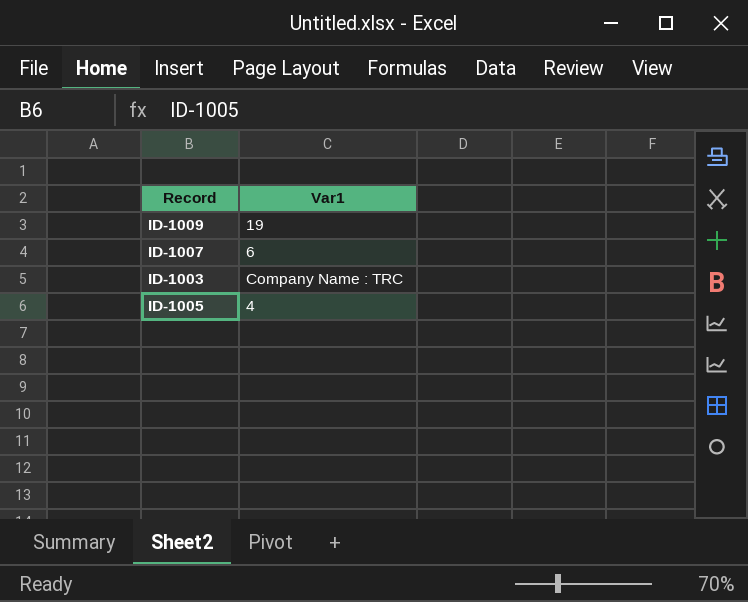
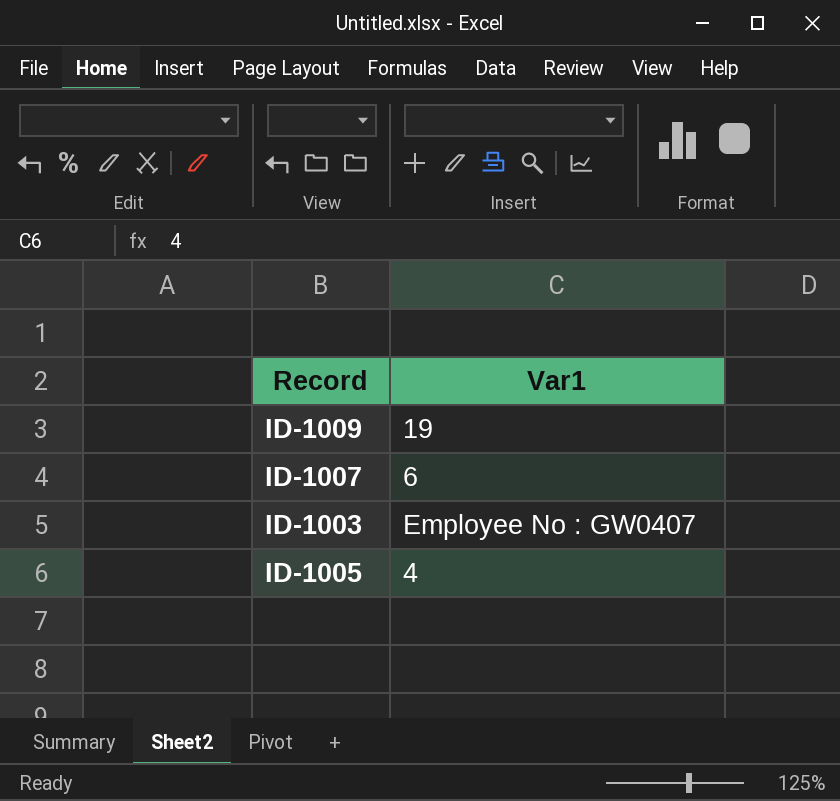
ID-1003 | Var1: Company Name : TRC -> Employee No : GW0407

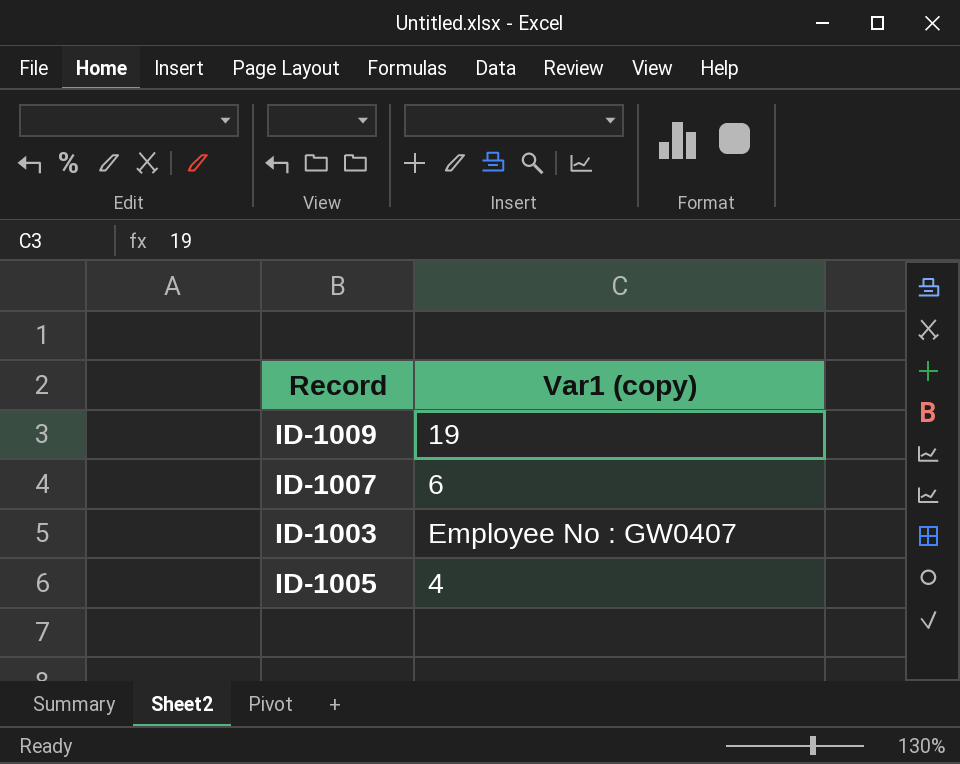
column name: Var1 -> Var1 (copy)

